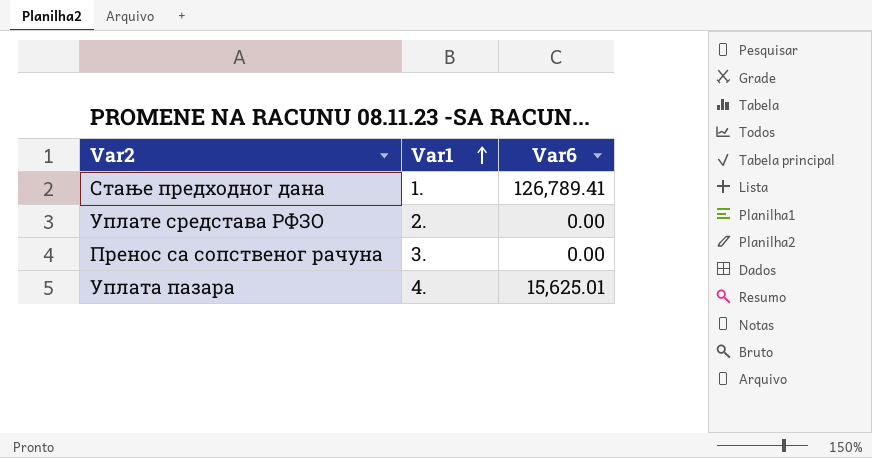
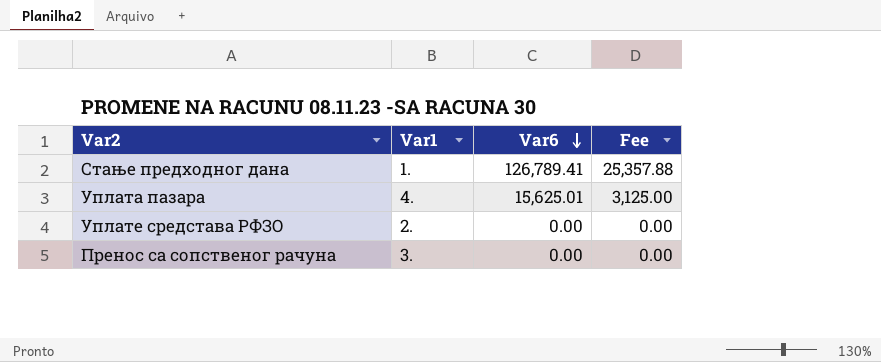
row order: Var1 ascending -> Var6 descending
column Fee | formula: none -> [Var6] * 0.2

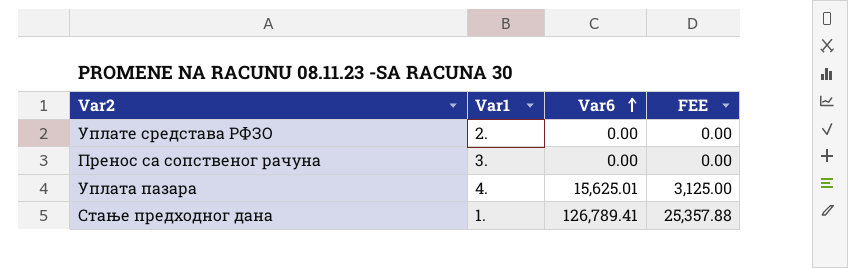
row order: Var6 descending -> Var6 ascending
column name: Fee -> FEE

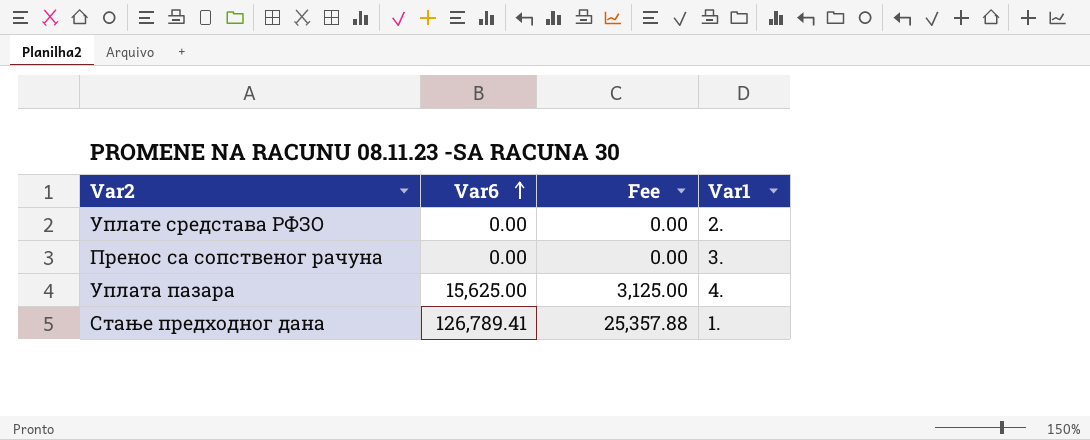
column name: FEE -> Fee
column Var1 | position: 2 -> 4
Уплата пазара | Var6: 15,625.01 -> 15,625.00

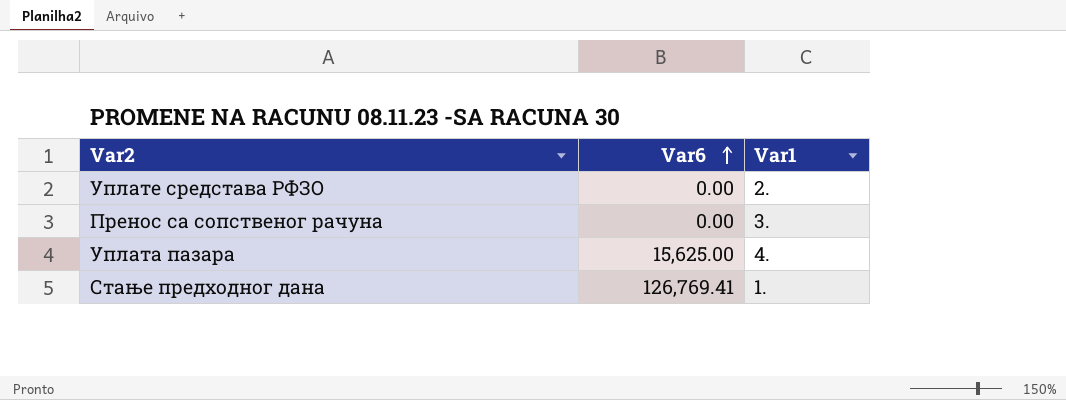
column Fee | formula: [Var6] * 0.2 -> none
Стање предходног дана | Var6: 126,789.41 -> 126,769.41

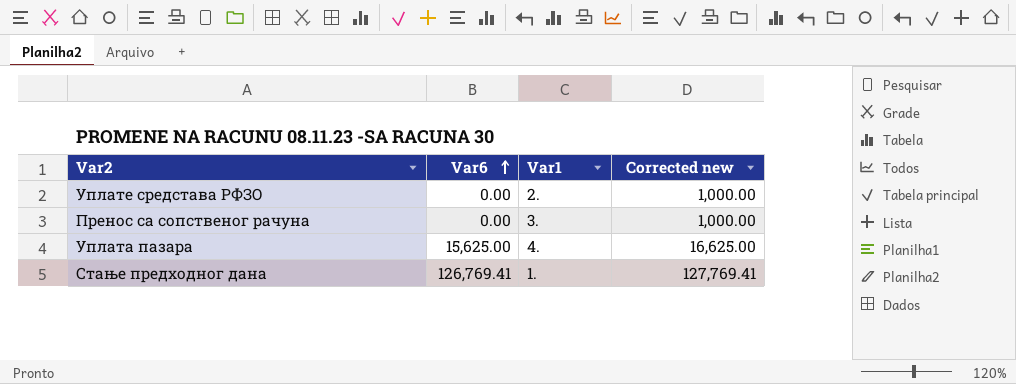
column Corrected new | formula: none -> [Var6] + 1000

